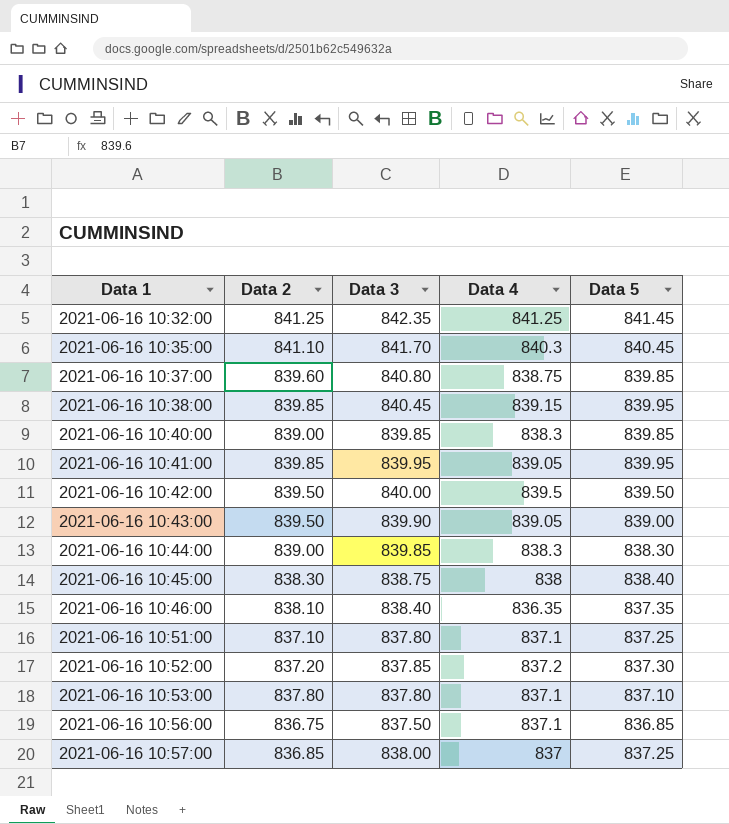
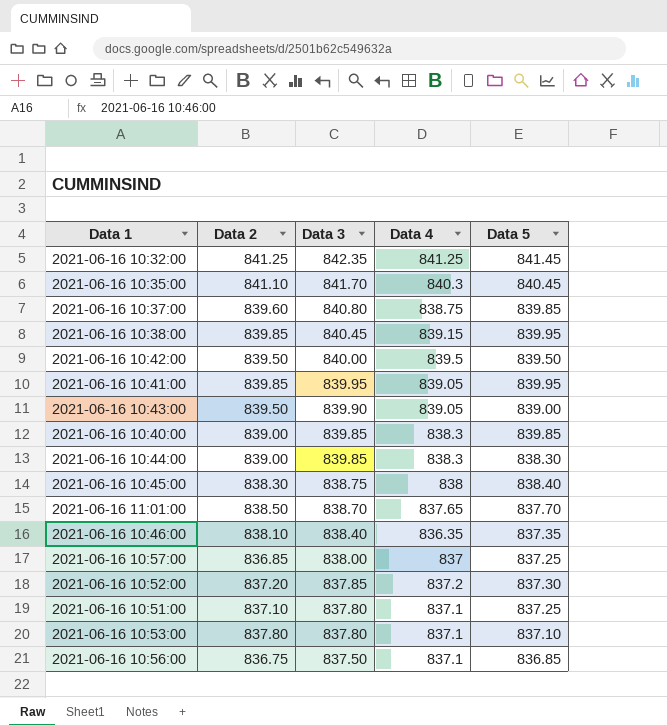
row order: Data 1 ascending -> Data 3 descending
row 2021-06-16 11:01:00: none -> 838.50 | 838.70 | 837.65 | 837.70

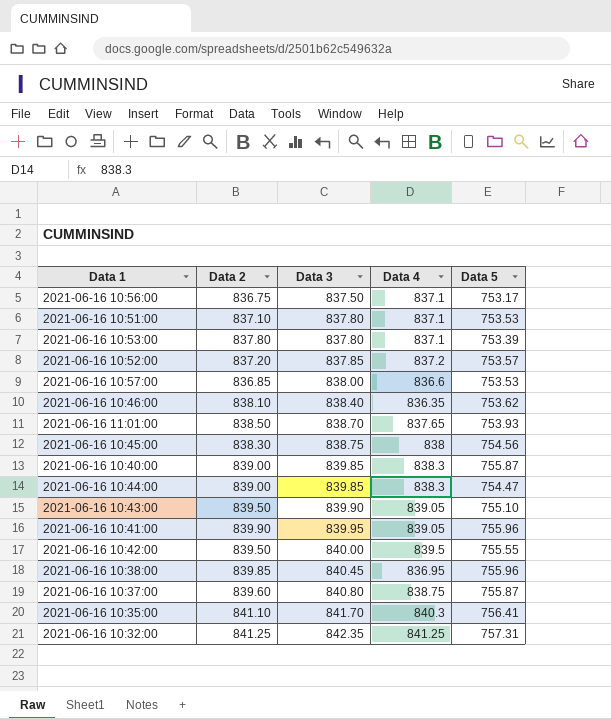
row order: Data 3 descending -> Data 3 ascending
2021-06-16 10:56:00 | Data 5: 836.85 -> 753.17
2021-06-16 10:51:00 | Data 5: 837.25 -> 753.53
2021-06-16 10:53:00 | Data 5: 837.10 -> 753.39
2021-06-16 10:52:00 | Data 5: 837.30 -> 753.57
2021-06-16 10:57:00 | Data 4: 837 -> 836.6
2021-06-16 10:57:00 | Data 5: 837.25 -> 753.53
2021-06-16 10:46:00 | Data 5: 837.35 -> 753.62
2021-06-16 11:01:00 | Data 5: 837.70 -> 753.93
2021-06-16 10:45:00 | Data 5: 838.40 -> 754.56
2021-06-16 10:40:00 | Data 5: 839.85 -> 755.87
2021-06-16 10:44:00 | Data 5: 838.30 -> 754.47
2021-06-16 10:43:00 | Data 5: 839.00 -> 755.10
2021-06-16 10:41:00 | Data 2: 839.85 -> 839.90
2021-06-16 10:41:00 | Data 5: 839.95 -> 755.96
2021-06-16 10:42:00 | Data 5: 839.50 -> 755.55
2021-06-16 10:38:00 | Data 4: 839.15 -> 836.95
2021-06-16 10:38:00 | Data 5: 839.95 -> 755.96
2021-06-16 10:37:00 | Data 5: 839.85 -> 755.87
2021-06-16 10:35:00 | Data 5: 840.45 -> 756.41
2021-06-16 10:32:00 | Data 5: 841.45 -> 757.31

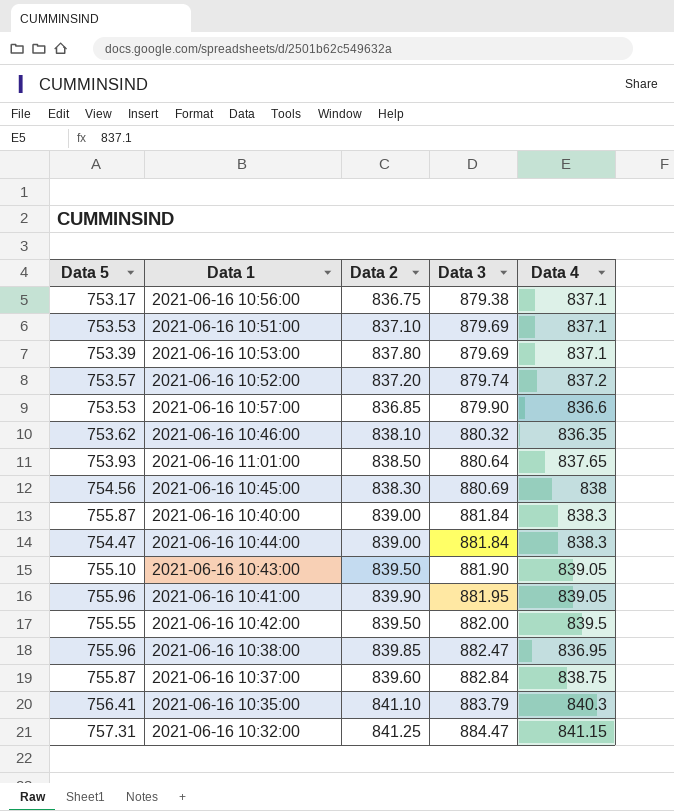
column Data 5 | position: 5 -> 1
2021-06-16 10:56:00 | Data 3: 837.50 -> 879.38
2021-06-16 10:51:00 | Data 3: 837.80 -> 879.69
2021-06-16 10:53:00 | Data 3: 837.80 -> 879.69
2021-06-16 10:52:00 | Data 3: 837.85 -> 879.74
2021-06-16 10:57:00 | Data 3: 838.00 -> 879.90
2021-06-16 10:46:00 | Data 3: 838.40 -> 880.32
2021-06-16 11:01:00 | Data 3: 838.70 -> 880.64
2021-06-16 10:45:00 | Data 3: 838.75 -> 880.69
2021-06-16 10:40:00 | Data 3: 839.85 -> 881.84
2021-06-16 10:44:00 | Data 3: 839.85 -> 881.84
2021-06-16 10:43:00 | Data 3: 839.90 -> 881.90
2021-06-16 10:41:00 | Data 3: 839.95 -> 881.95
2021-06-16 10:42:00 | Data 3: 840.00 -> 882.00
2021-06-16 10:38:00 | Data 3: 840.45 -> 882.47
2021-06-16 10:37:00 | Data 3: 840.80 -> 882.84
2021-06-16 10:35:00 | Data 3: 841.70 -> 883.79
2021-06-16 10:32:00 | Data 3: 842.35 -> 884.47
2021-06-16 10:32:00 | Data 4: 841.25 -> 841.15

